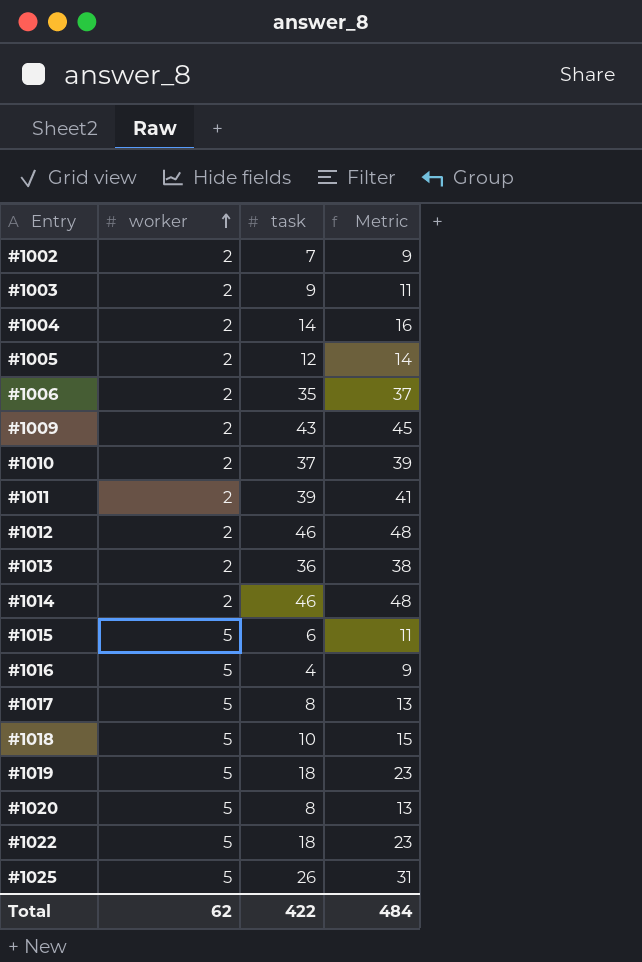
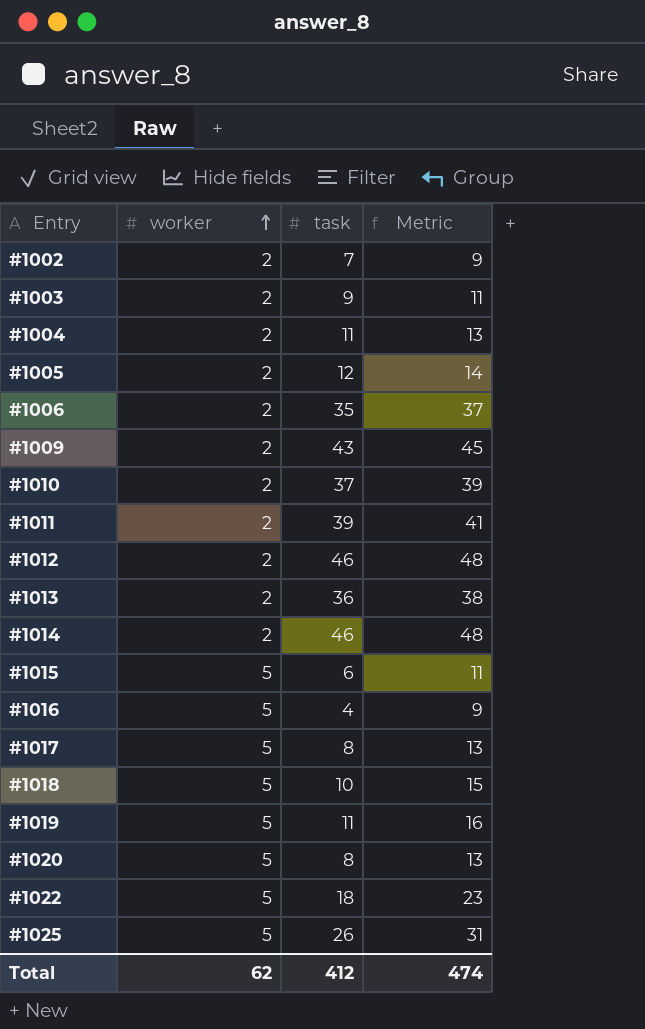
#1004 | task: 14 -> 11
#1004 | Metric: 16 -> 13
#1019 | task: 18 -> 11
#1019 | Metric: 23 -> 16
Total | task: 422 -> 412
Total | Metric: 484 -> 474

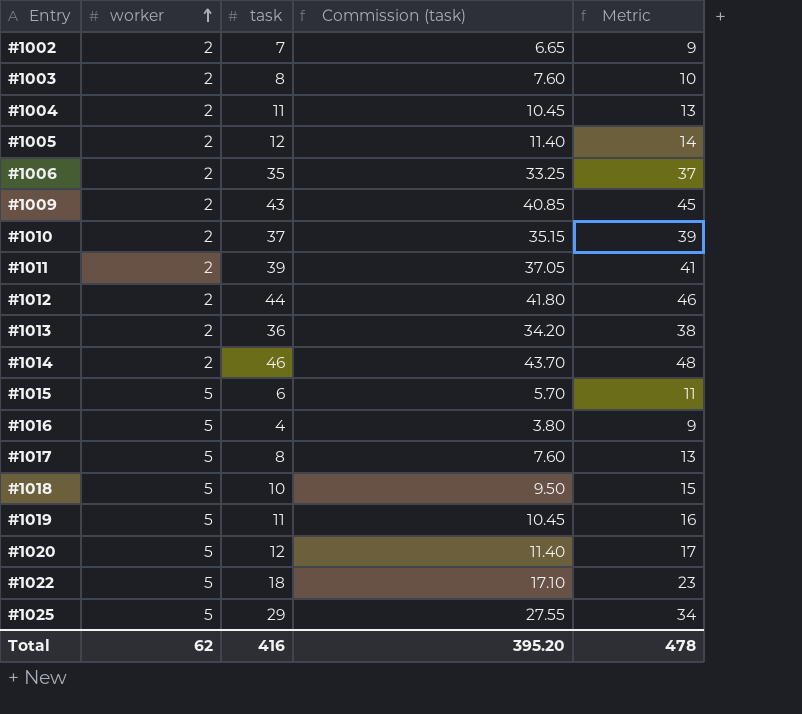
column Commission (task) | formula: none -> [task] * 0.95
#1003 | task: 9 -> 8
#1003 | Metric: 11 -> 10
#1012 | task: 46 -> 44
#1012 | Metric: 48 -> 46
#1020 | task: 8 -> 12
#1020 | Metric: 13 -> 17
#1025 | task: 26 -> 29
#1025 | Metric: 31 -> 34
Total | task: 412 -> 416
Total | Metric: 474 -> 478

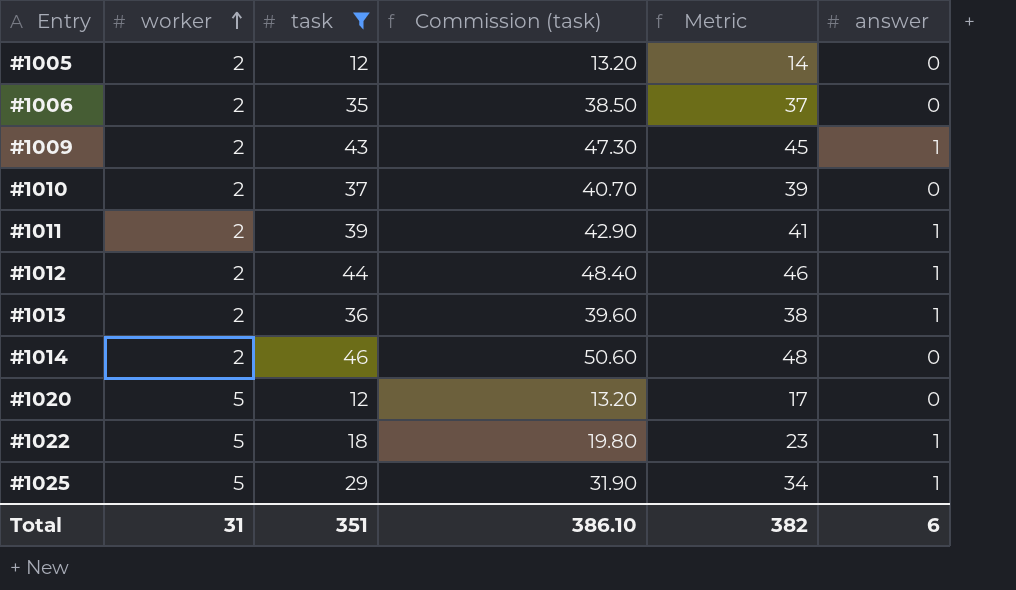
filter: none -> task >= 12
column Commission (task) | formula: [task] * 0.95 -> [task] * 1.1
column answer | position: none -> 6
Total | worker: 62 -> 31
Total | task: 416 -> 351
Total | Commission (task): 395.20 -> 386.10
Total | Metric: 478 -> 382

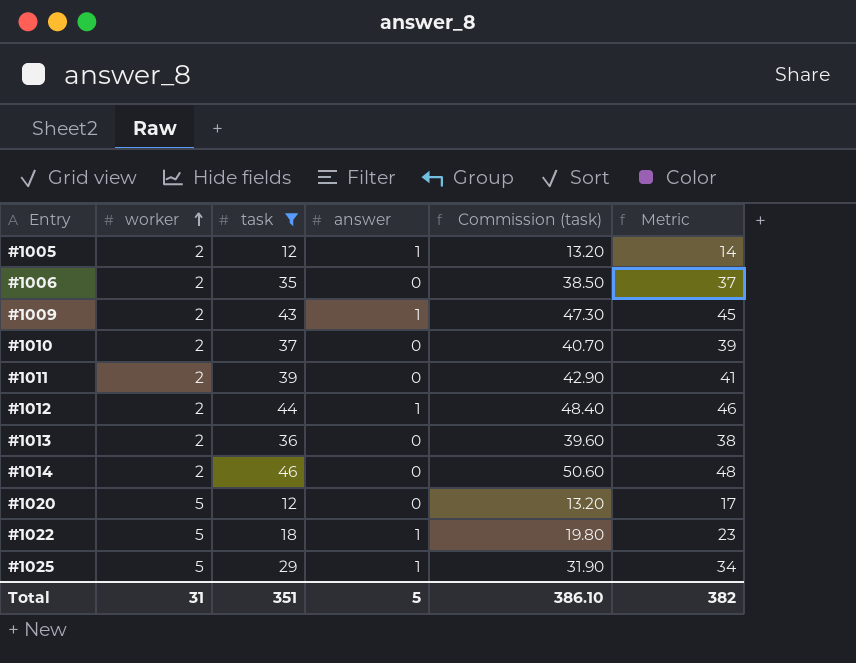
column answer | position: 6 -> 4
#1005 | answer: 0 -> 1
#1011 | answer: 1 -> 0
#1013 | answer: 1 -> 0
Total | answer: 6 -> 5

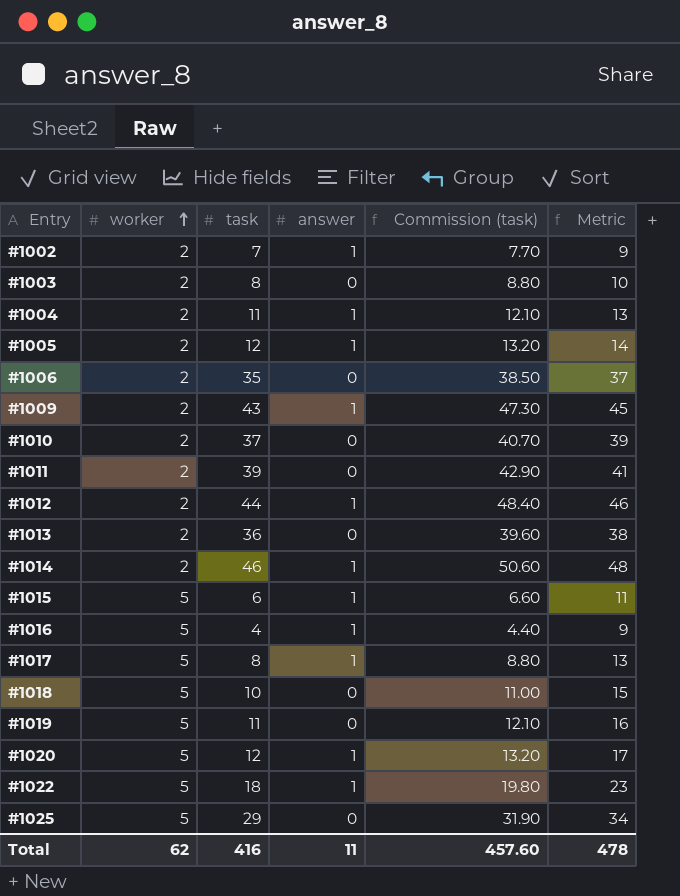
filter: task >= 12 -> none
#1014 | answer: 0 -> 1
#1020 | answer: 0 -> 1
#1025 | answer: 1 -> 0
Total | worker: 31 -> 62
Total | task: 351 -> 416
Total | answer: 5 -> 11
Total | Commission (task): 386.10 -> 457.60
Total | Metric: 382 -> 478

